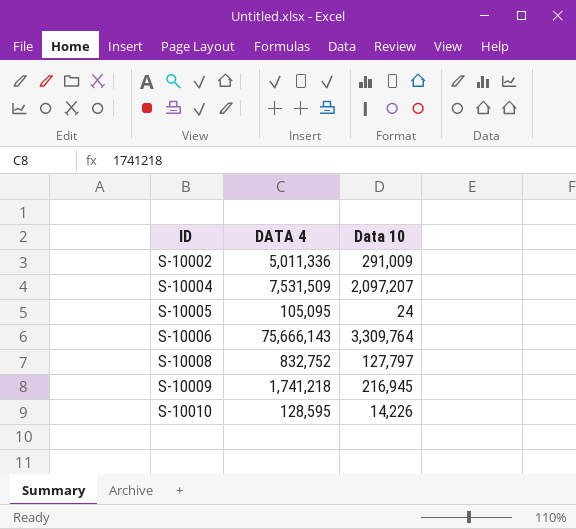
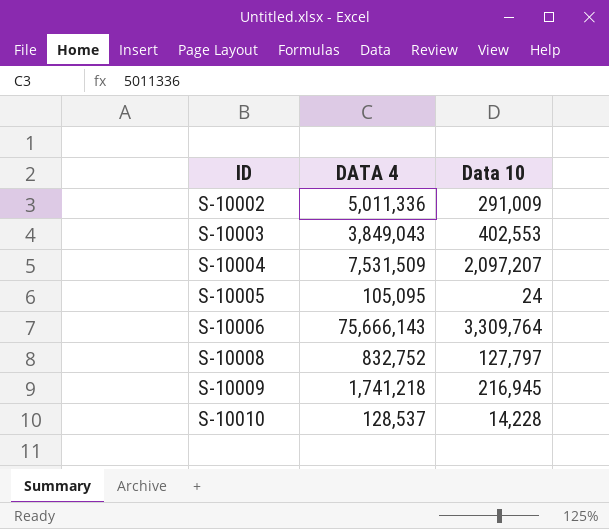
row S-10003: none -> 3,849,043 | 402,553
S-10010 | DATA 4: 128,595 -> 128,537
S-10010 | Data 10: 14,226 -> 14,228

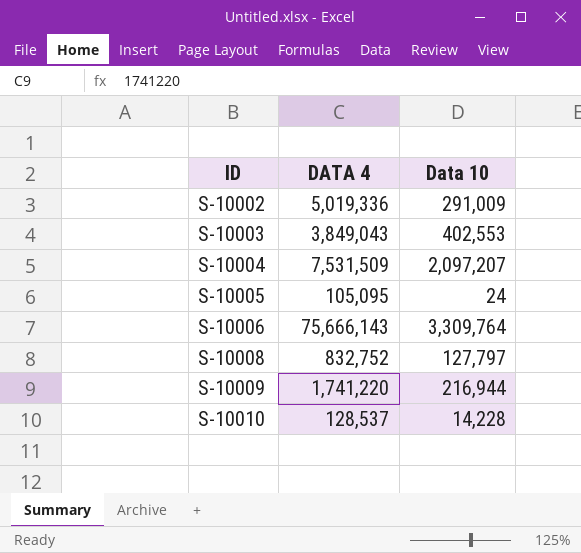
S-10002 | DATA 4: 5,011,336 -> 5,019,336
S-10009 | DATA 4: 1,741,218 -> 1,741,220
S-10009 | Data 10: 216,945 -> 216,944

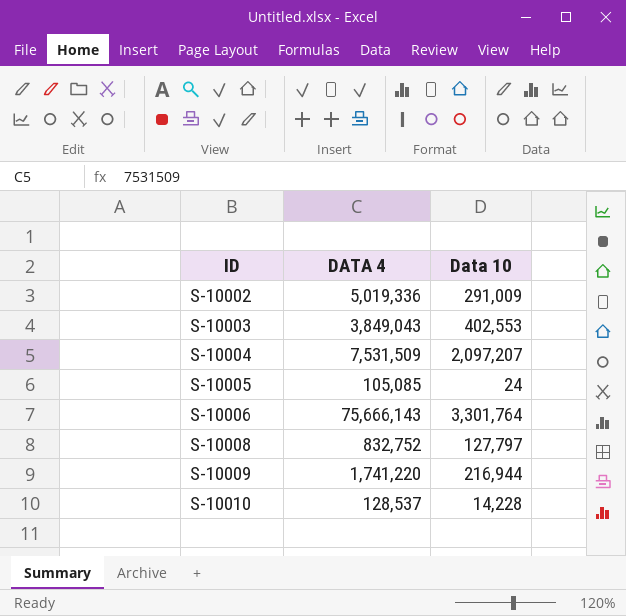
S-10005 | DATA 4: 105,095 -> 105,085
S-10006 | Data 10: 3,309,764 -> 3,301,764

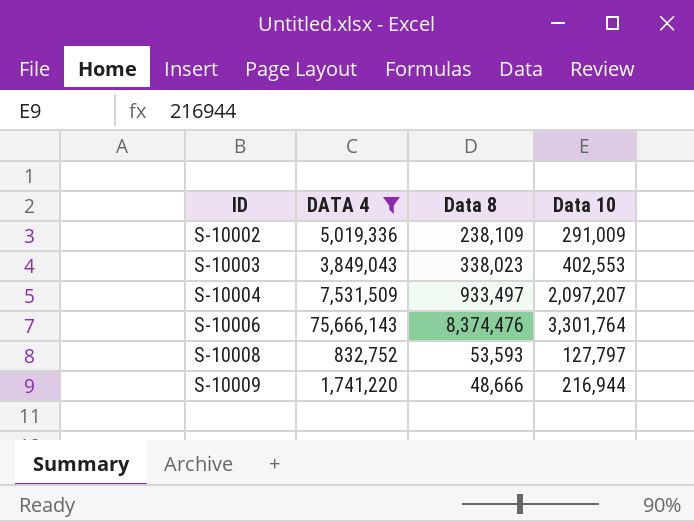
filter: none -> DATA 4 >= 832,752
column Data 8 | position: none -> 3

